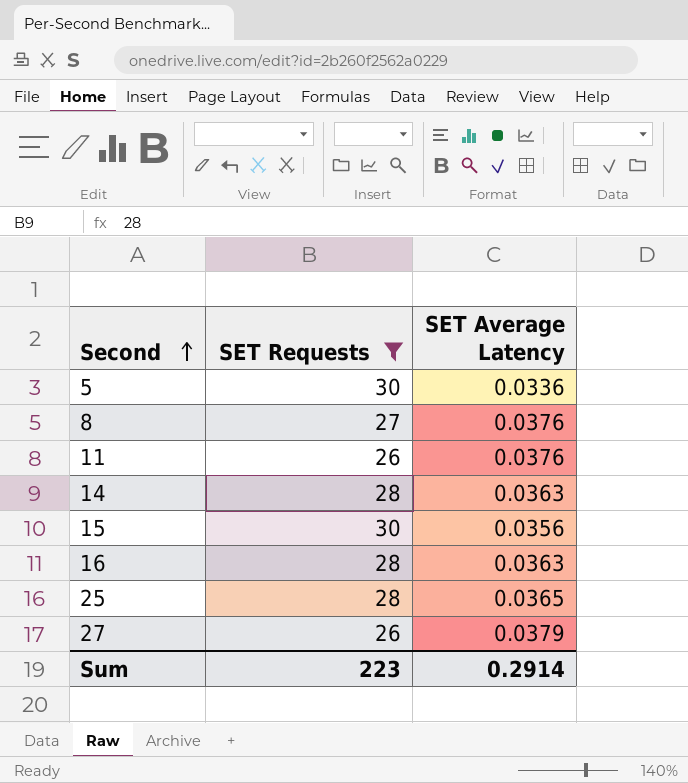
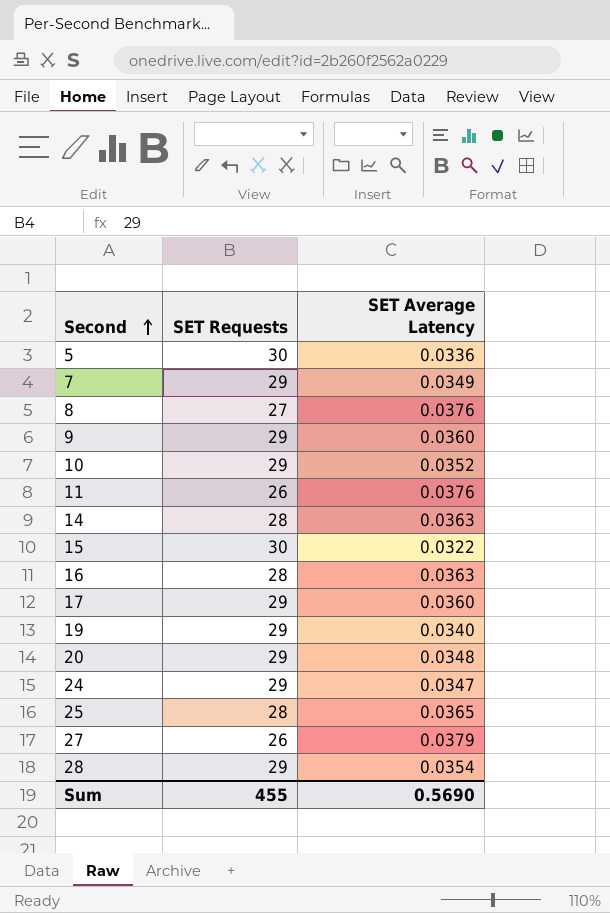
filter: SET Requests != 29 -> none
15 | SET Average Latency: 0.0356 -> 0.0322
Sum | SET Requests: 223 -> 455
Sum | SET Average Latency: 0.2914 -> 0.5690

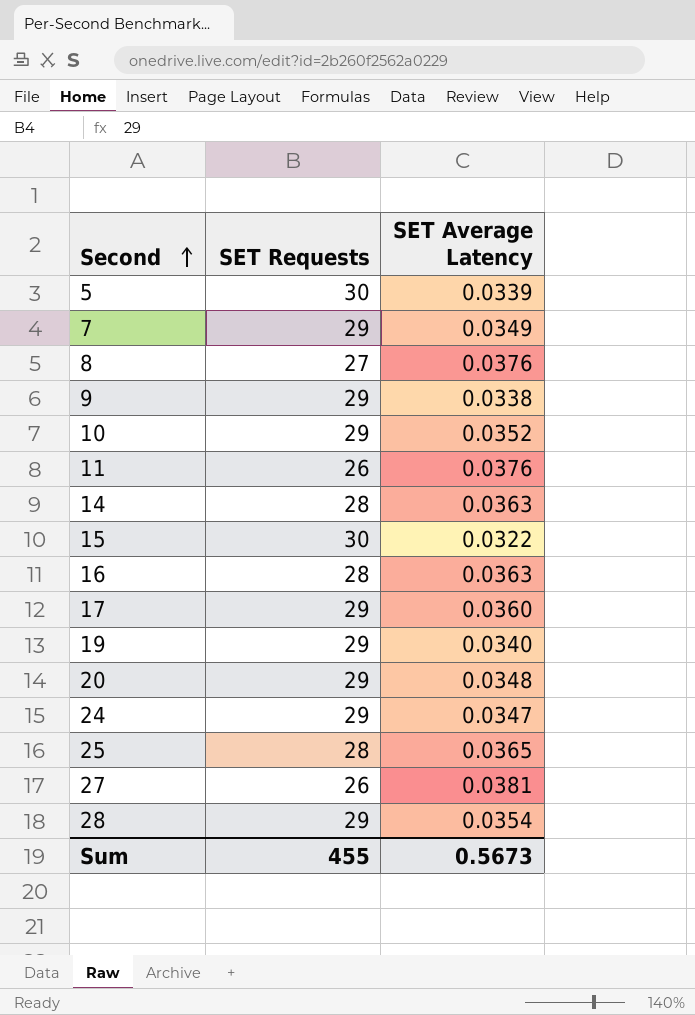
5 | SET Average Latency: 0.0336 -> 0.0339
9 | SET Average Latency: 0.0360 -> 0.0338
27 | SET Average Latency: 0.0379 -> 0.0381
Sum | SET Average Latency: 0.5690 -> 0.5673

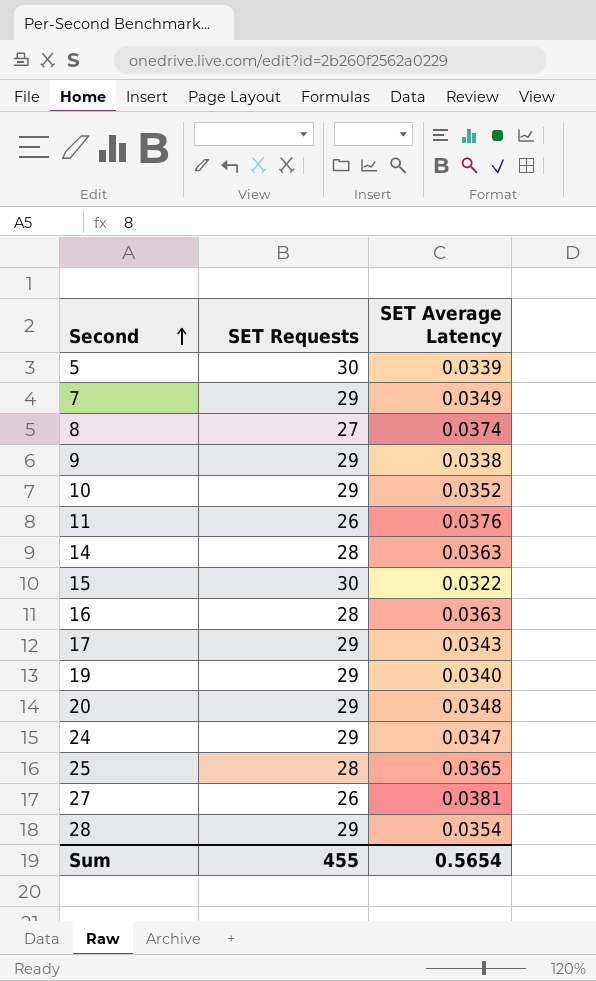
8 | SET Average Latency: 0.0376 -> 0.0374
17 | SET Average Latency: 0.0360 -> 0.0343
Sum | SET Average Latency: 0.5673 -> 0.5654

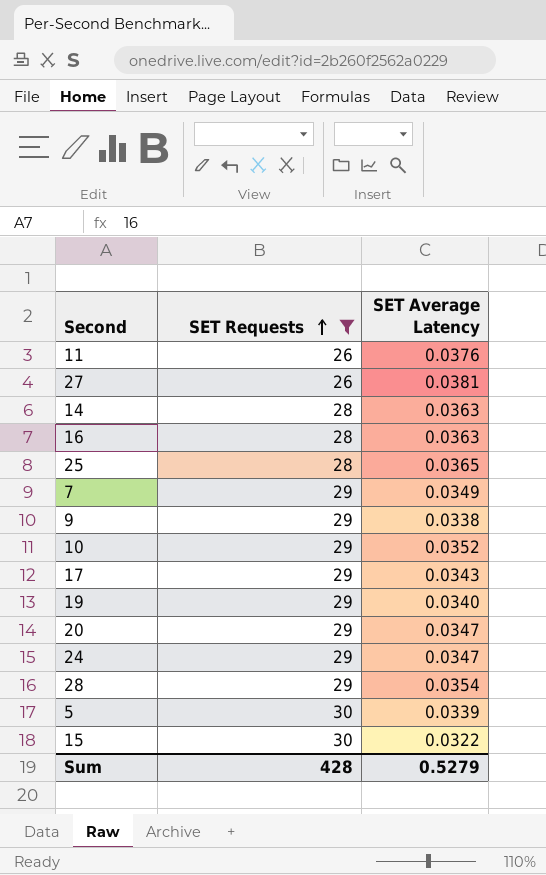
filter: none -> SET Requests != 27
row order: Second ascending -> SET Requests ascending
20 | SET Average Latency: 0.0348 -> 0.0347
Sum | SET Requests: 455 -> 428
Sum | SET Average Latency: 0.5654 -> 0.5279

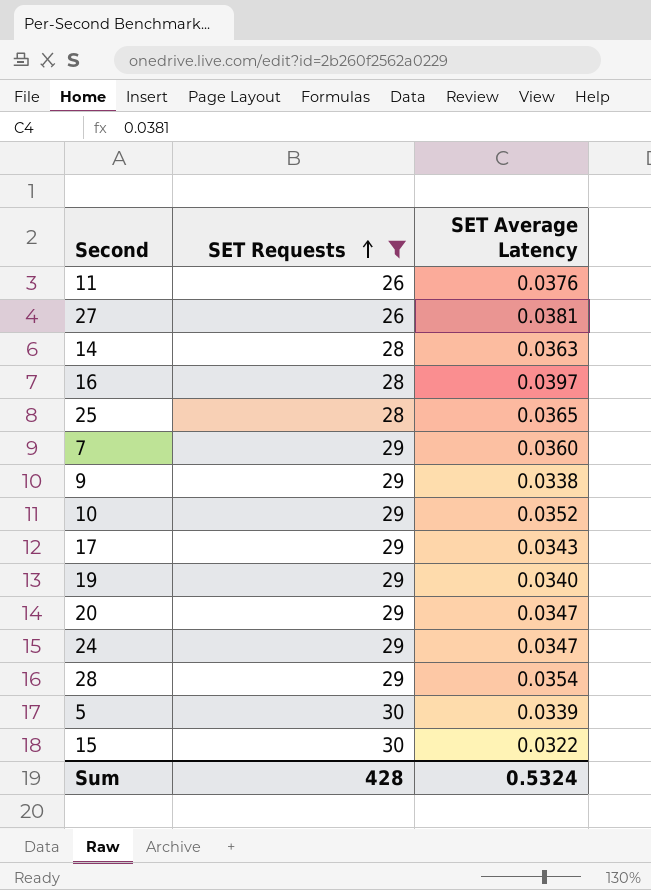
16 | SET Average Latency: 0.0363 -> 0.0397
7 | SET Average Latency: 0.0349 -> 0.0360
Sum | SET Average Latency: 0.5279 -> 0.5324

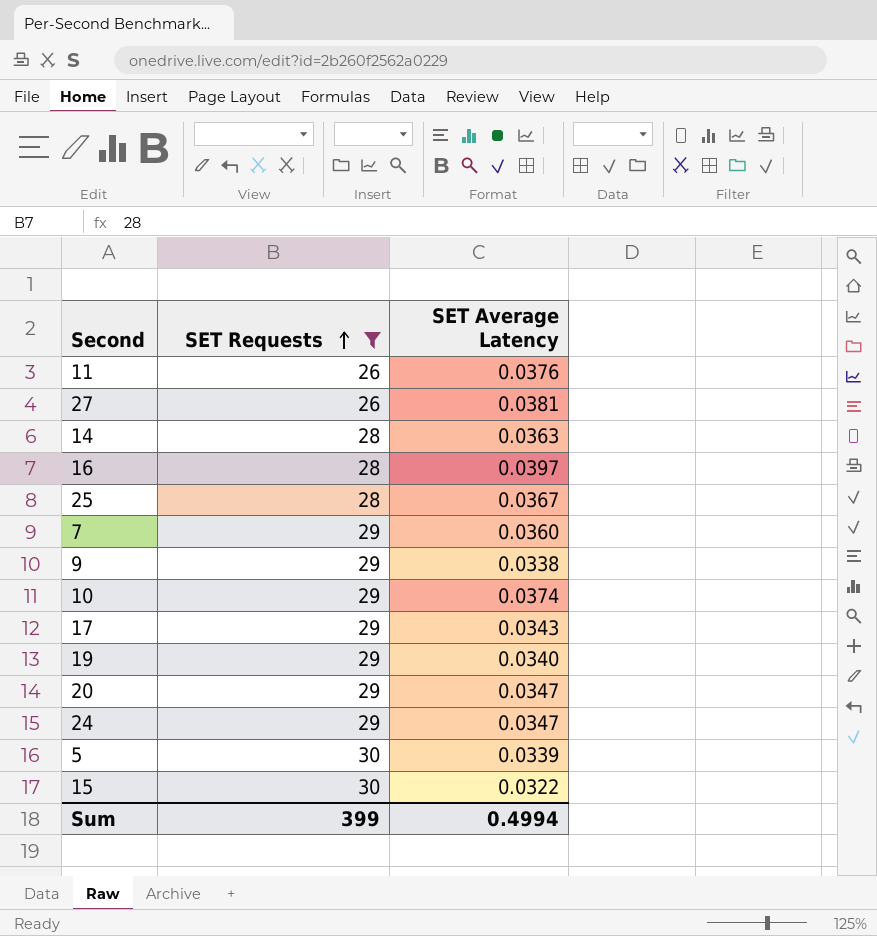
row 28: 29 | 0.0354 -> none
25 | SET Average Latency: 0.0365 -> 0.0367
10 | SET Average Latency: 0.0352 -> 0.0374
Sum | SET Requests: 428 -> 399
Sum | SET Average Latency: 0.5324 -> 0.4994

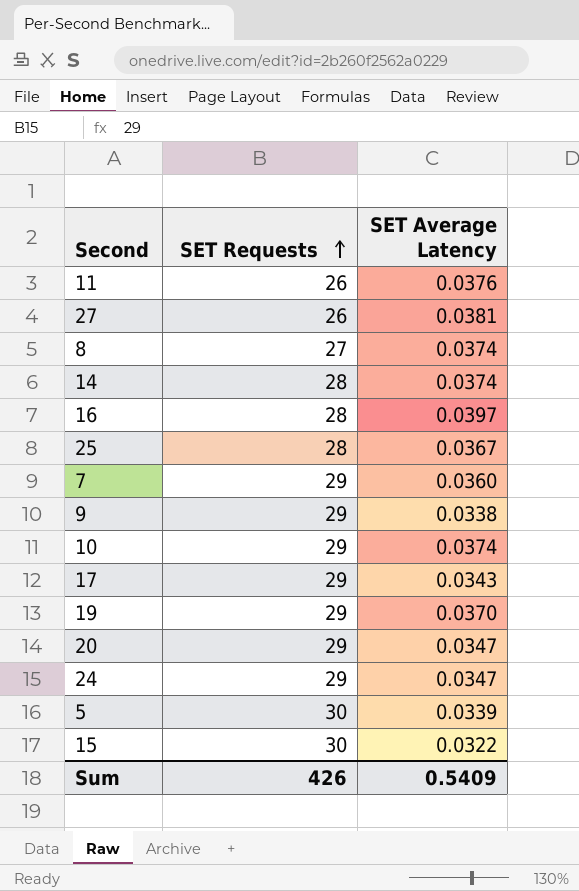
filter: SET Requests != 27 -> none
14 | SET Average Latency: 0.0363 -> 0.0374
19 | SET Average Latency: 0.0340 -> 0.0370
Sum | SET Requests: 399 -> 426
Sum | SET Average Latency: 0.4994 -> 0.5409

